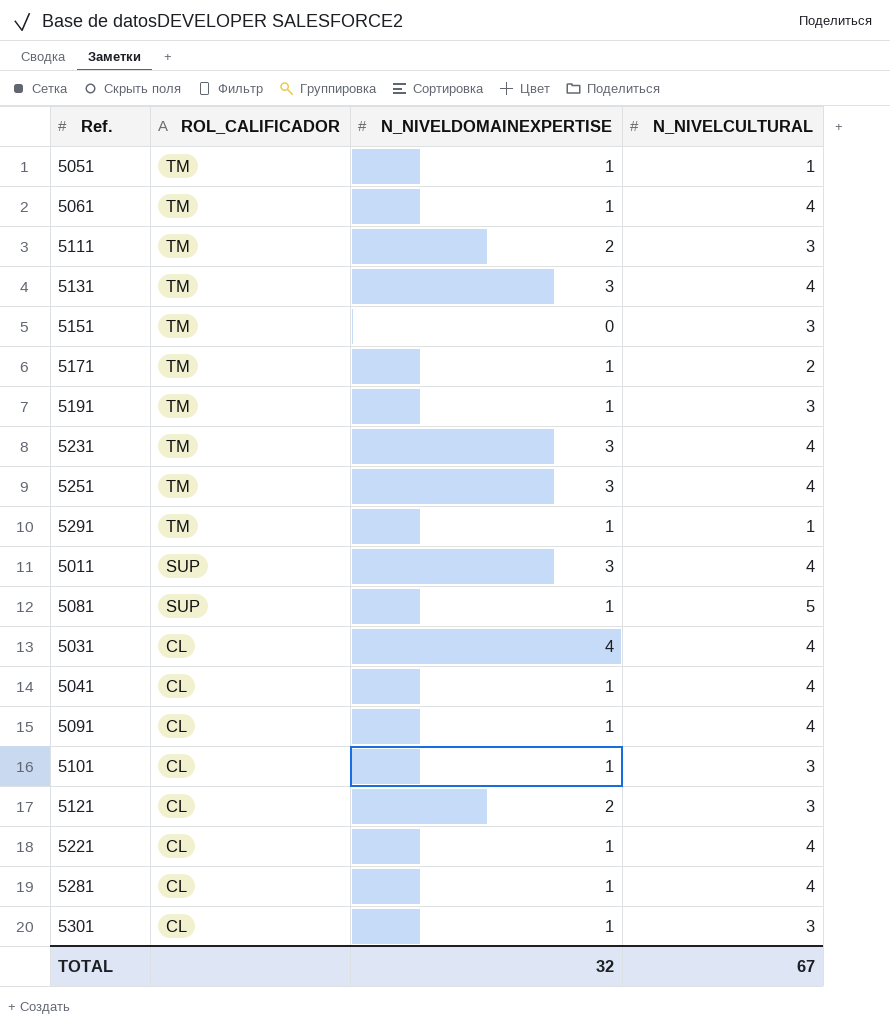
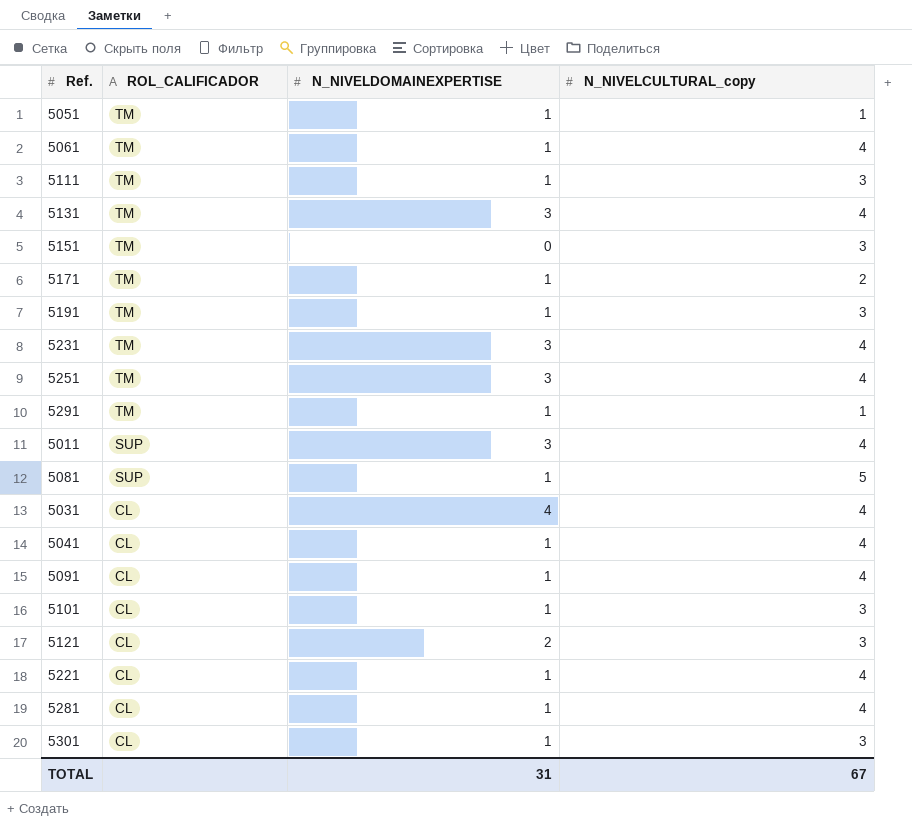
column name: N_NIVELCULTURAL -> N_NIVELCULTURAL_copy
5111 | N_NIVELDOMAINEXPERTISE: 2 -> 1
TOTAL | N_NIVELDOMAINEXPERTISE: 32 -> 31

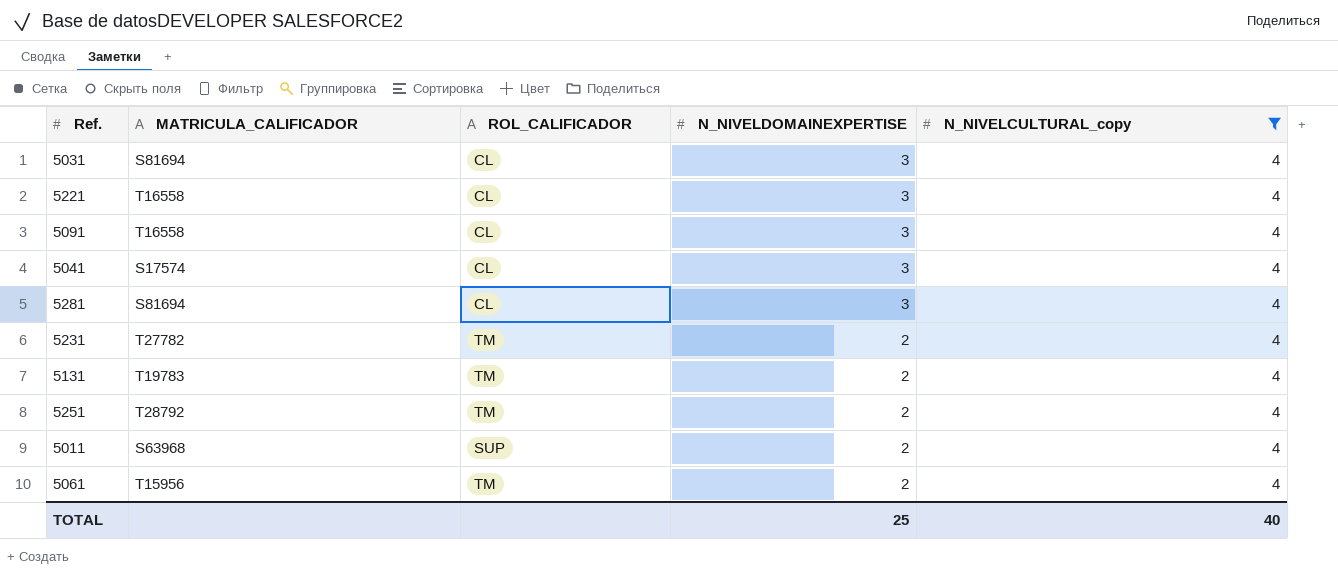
filter: none -> N_NIVELCULTURAL_copy = 4
row order: ROL_CALIFICADOR descending -> N_NIVELDOMAINEXPERTISE descending
column MATRICULA_CALIFICADOR | position: none -> 2
5031 | N_NIVELDOMAINEXPERTISE: 4 -> 3
5221 | N_NIVELDOMAINEXPERTISE: 1 -> 3
5091 | N_NIVELDOMAINEXPERTISE: 1 -> 3
5041 | N_NIVELDOMAINEXPERTISE: 1 -> 3
5281 | N_NIVELDOMAINEXPERTISE: 1 -> 3
5231 | N_NIVELDOMAINEXPERTISE: 3 -> 2
5131 | N_NIVELDOMAINEXPERTISE: 3 -> 2
5251 | N_NIVELDOMAINEXPERTISE: 3 -> 2
5011 | N_NIVELDOMAINEXPERTISE: 3 -> 2
5061 | N_NIVELDOMAINEXPERTISE: 1 -> 2
TOTAL | N_NIVELDOMAINEXPERTISE: 31 -> 25
TOTAL | N_NIVELCULTURAL_copy: 67 -> 40

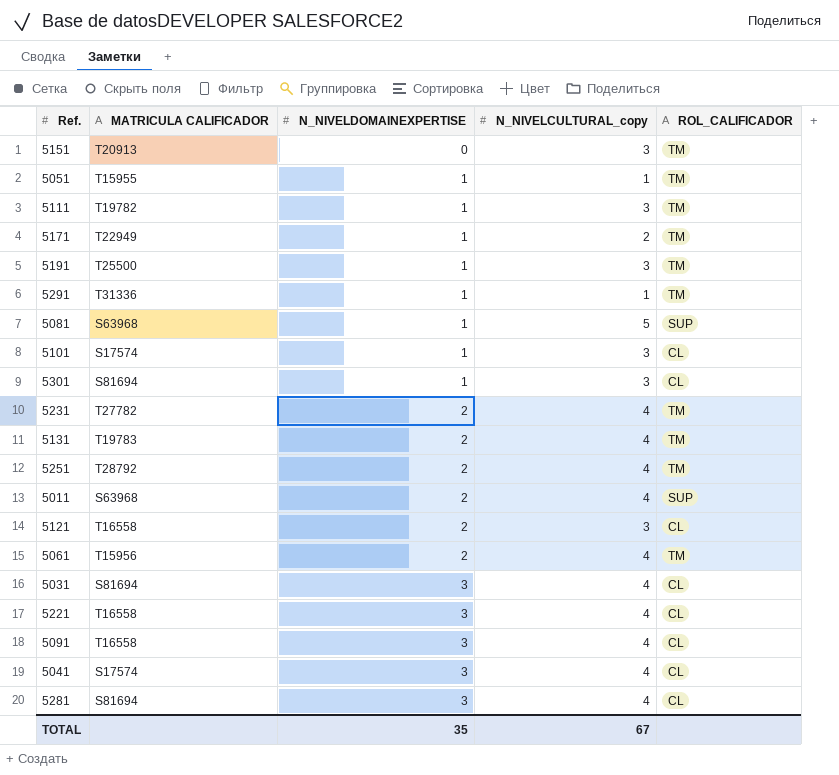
filter: N_NIVELCULTURAL_copy = 4 -> none
row order: N_NIVELDOMAINEXPERTISE descending -> N_NIVELDOMAINEXPERTISE ascending
column name: MATRICULA_CALIFICADOR -> MATRICULA CALIFICADOR
column ROL_CALIFICADOR | position: 3 -> 5
TOTAL | N_NIVELDOMAINEXPERTISE: 25 -> 35
TOTAL | N_NIVELCULTURAL_copy: 40 -> 67

